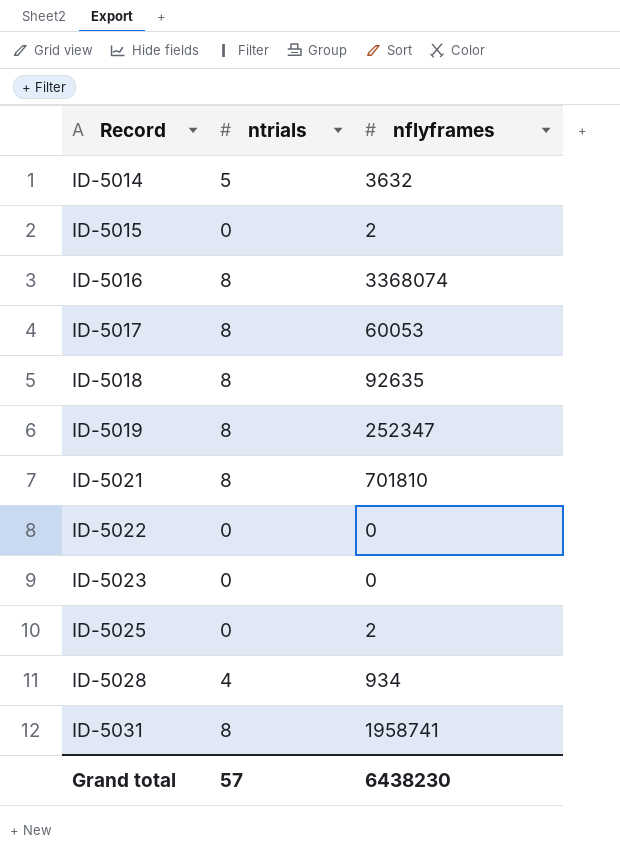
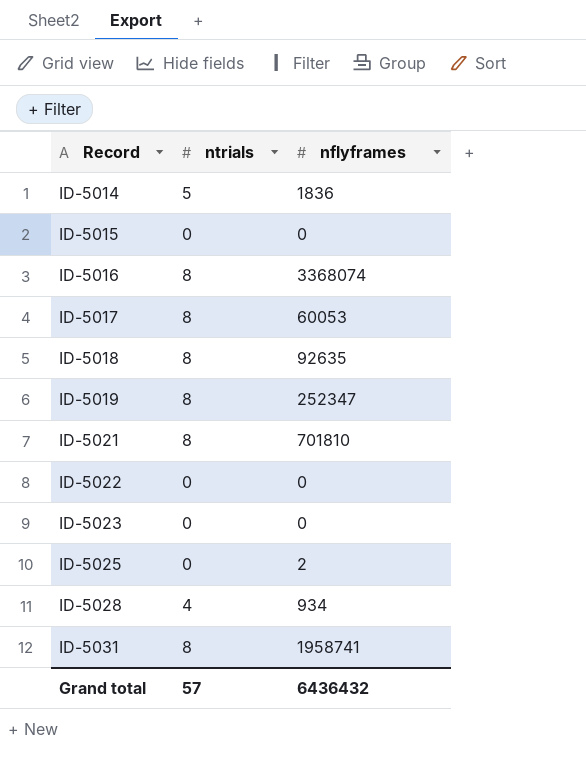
ID-5014 | nflyframes: 3632 -> 1836
ID-5015 | nflyframes: 2 -> 0
Grand total | nflyframes: 6438230 -> 6436432

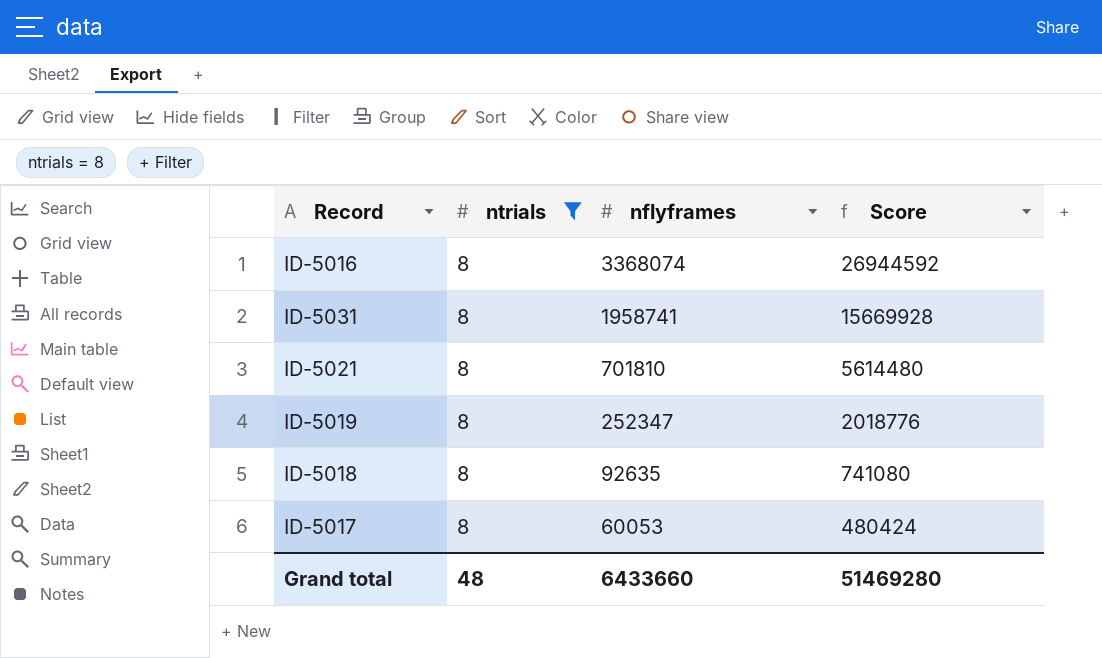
filter: none -> ntrials = 8
row order: Record ascending -> nflyframes descending
column Score | formula: none -> [ntrials] * [nflyframes]
Grand total | ntrials: 57 -> 48
Grand total | nflyframes: 6436432 -> 6433660

